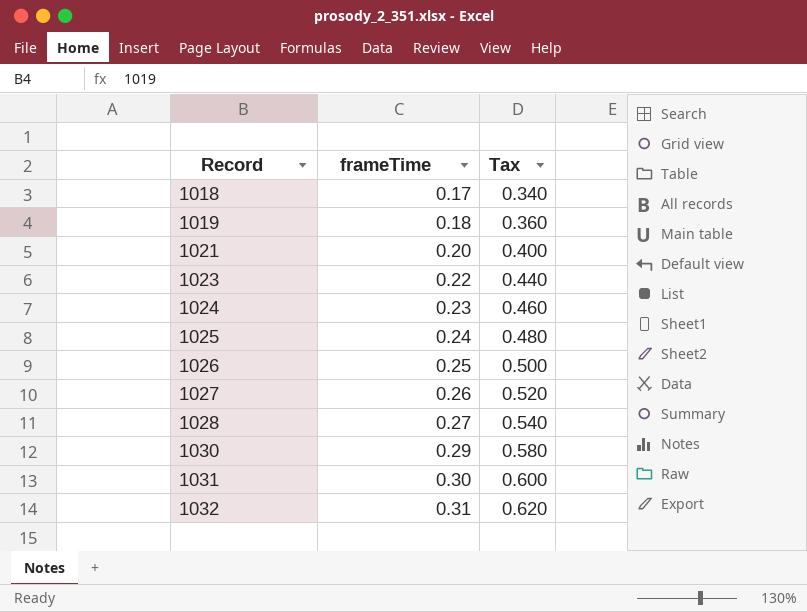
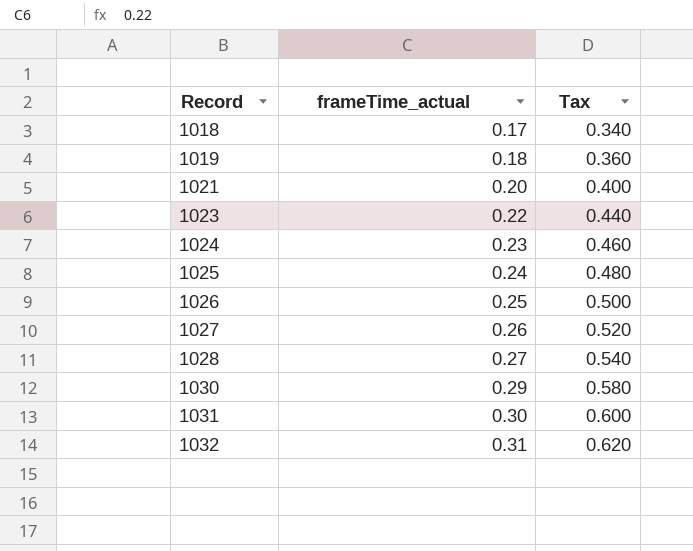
column name: frameTime -> frameTime_actual

